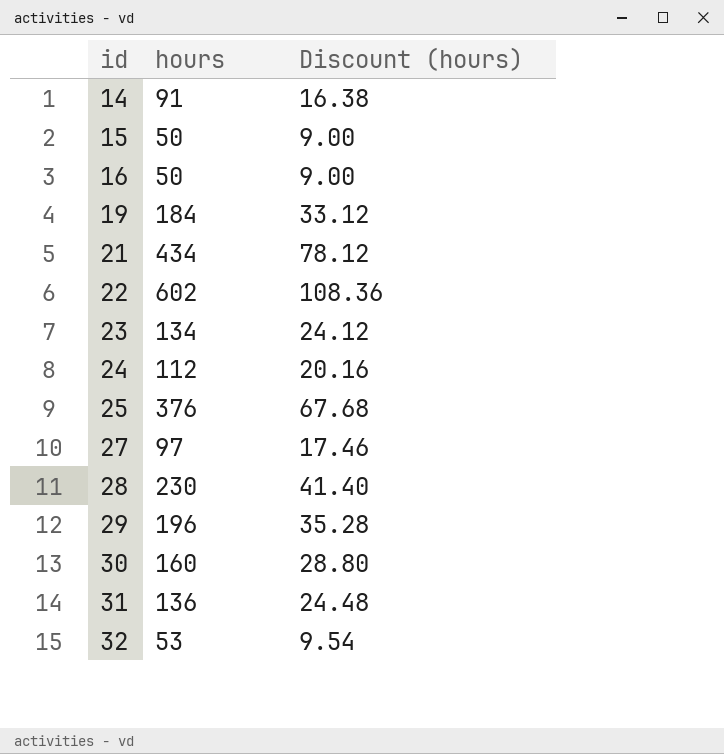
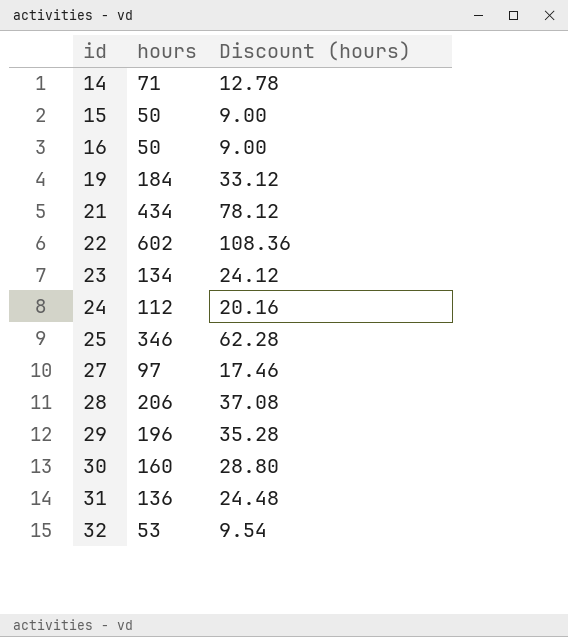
14 | hours: 91 -> 71
14 | Discount (hours): 16.38 -> 12.78
25 | hours: 376 -> 346
25 | Discount (hours): 67.68 -> 62.28
28 | hours: 230 -> 206
28 | Discount (hours): 41.40 -> 37.08

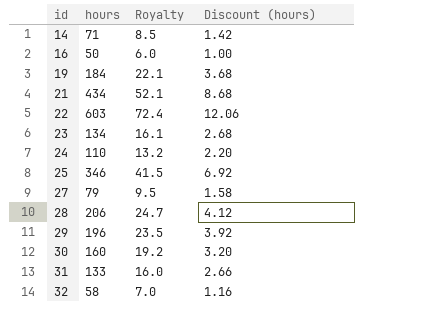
column Royalty | formula: none -> [hours] * 0.12
column Discount (hours) | formula: [hours] * 0.18 -> [hours] * 0.02
row 15: 50 | 9.00 -> none
22 | hours: 602 -> 603
24 | hours: 112 -> 110
27 | hours: 97 -> 79
31 | hours: 136 -> 133
32 | hours: 53 -> 58

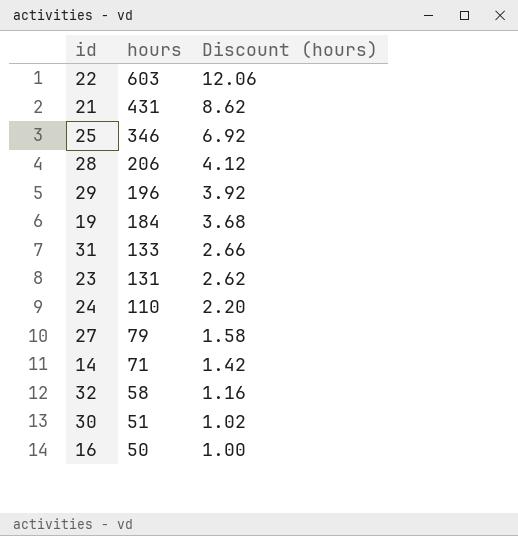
row order: id ascending -> hours descending
column Royalty | formula: [hours] * 0.12 -> none
21 | hours: 434 -> 431
21 | Discount (hours): 8.68 -> 8.62
23 | hours: 134 -> 131
23 | Discount (hours): 2.68 -> 2.62
30 | hours: 160 -> 51
30 | Discount (hours): 3.20 -> 1.02

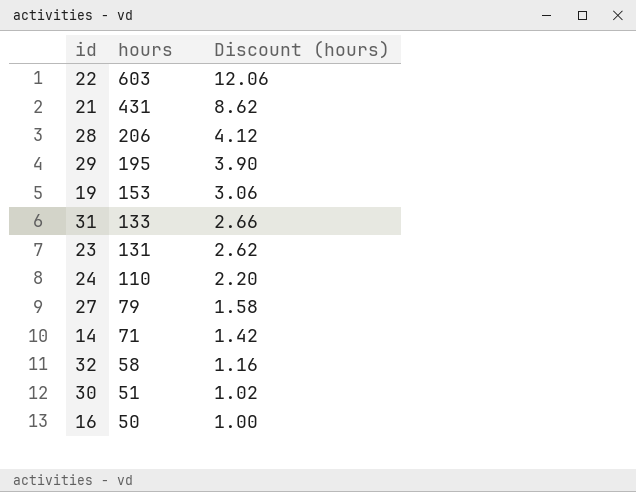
row 25: 346 | 6.92 -> none
29 | hours: 196 -> 195
29 | Discount (hours): 3.92 -> 3.90
19 | hours: 184 -> 153
19 | Discount (hours): 3.68 -> 3.06

